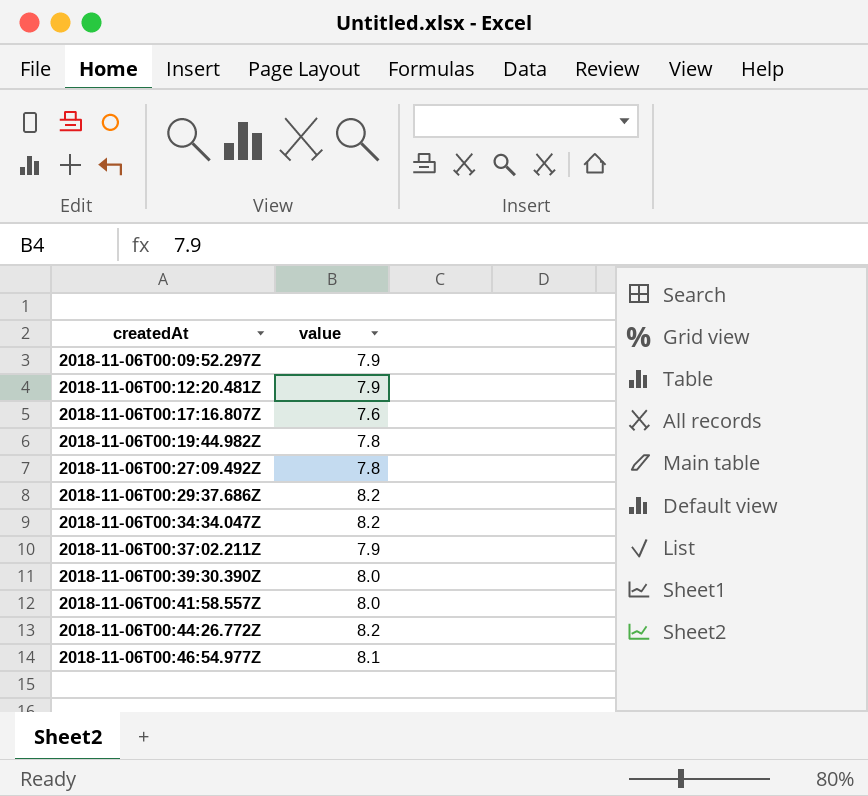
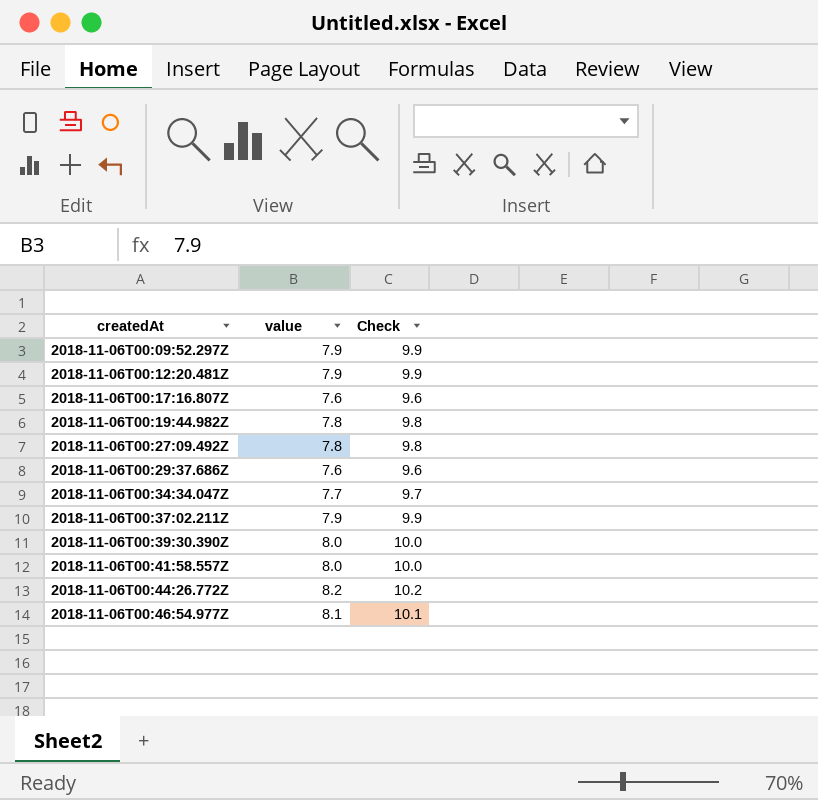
column Check | formula: none -> [value] + 2
2018-11-06T00:29:37.686Z | value: 8.2 -> 7.6
2018-11-06T00:34:34.047Z | value: 8.2 -> 7.7

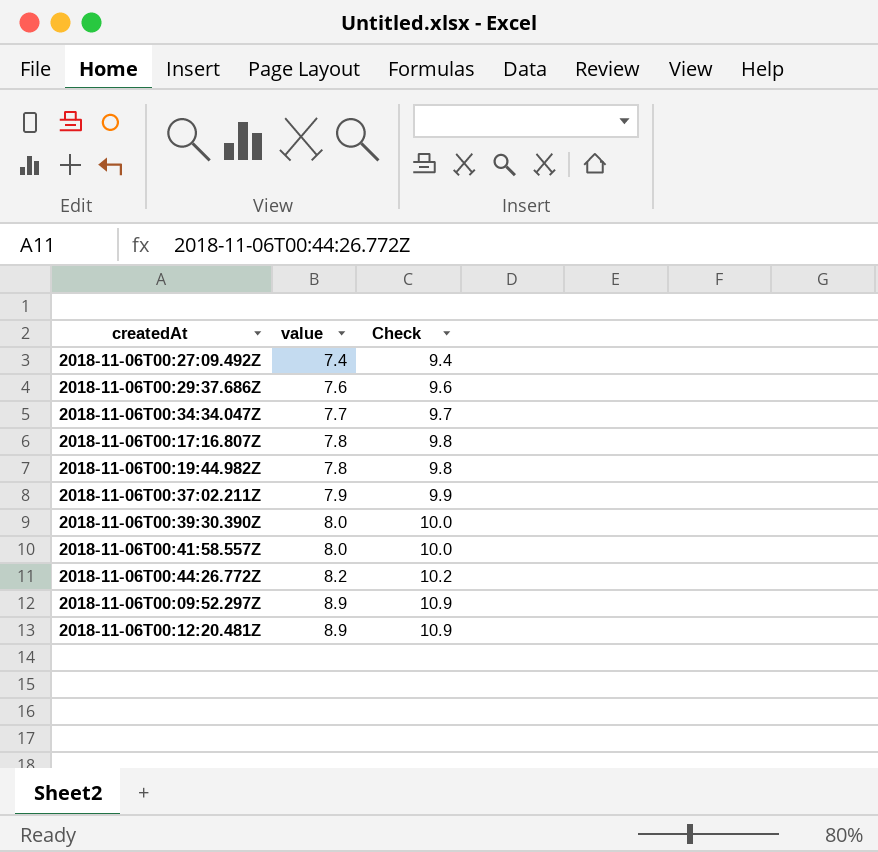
row order: createdAt ascending -> value ascending
row 2018-11-06T00:46:54.977Z: 8.1 | 10.1 -> none
2018-11-06T00:27:09.492Z | value: 7.8 -> 7.4
2018-11-06T00:27:09.492Z | Check: 9.8 -> 9.4
2018-11-06T00:17:16.807Z | value: 7.6 -> 7.8
2018-11-06T00:17:16.807Z | Check: 9.6 -> 9.8
2018-11-06T00:09:52.297Z | value: 7.9 -> 8.9
2018-11-06T00:09:52.297Z | Check: 9.9 -> 10.9
2018-11-06T00:12:20.481Z | value: 7.9 -> 8.9
2018-11-06T00:12:20.481Z | Check: 9.9 -> 10.9

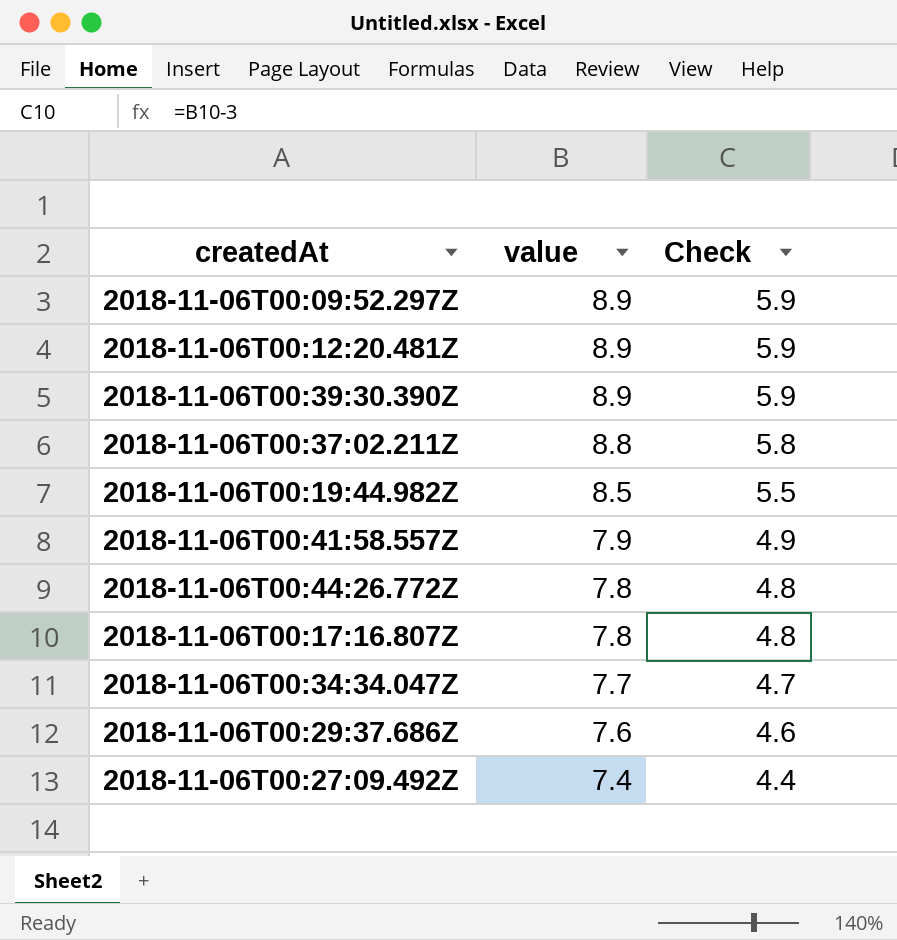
row order: value ascending -> value descending
column Check | formula: [value] + 2 -> [value] - 3
2018-11-06T00:39:30.390Z | value: 8.0 -> 8.9
2018-11-06T00:37:02.211Z | value: 7.9 -> 8.8
2018-11-06T00:19:44.982Z | value: 7.8 -> 8.5
2018-11-06T00:41:58.557Z | value: 8.0 -> 7.9
2018-11-06T00:44:26.772Z | value: 8.2 -> 7.8

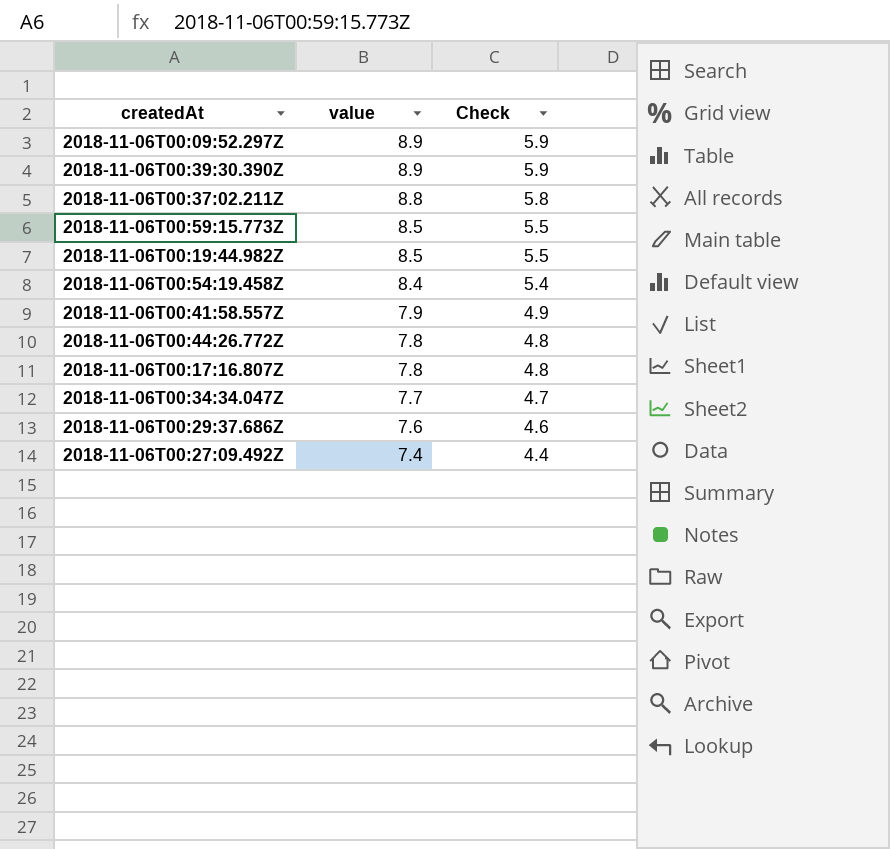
row 2018-11-06T00:12:20.481Z: 8.9 | 5.9 -> none
row 2018-11-06T00:59:15.773Z: none -> 8.5 | 5.5
row 2018-11-06T00:54:19.458Z: none -> 8.4 | 5.4

